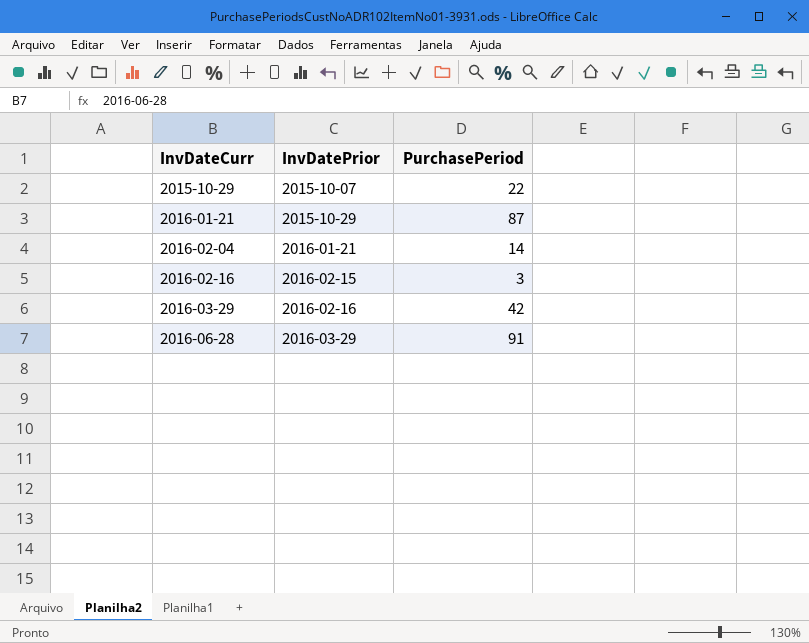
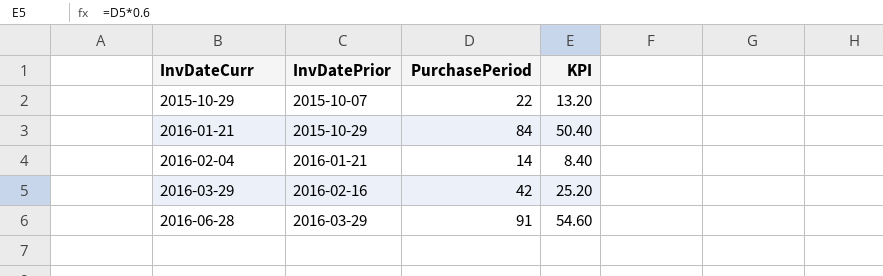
column KPI | formula: none -> [PurchasePeriod] * 0.6
row 2016-02-16: 2016-02-15 | 3 -> none
2016-01-21 | PurchasePeriod: 87 -> 84

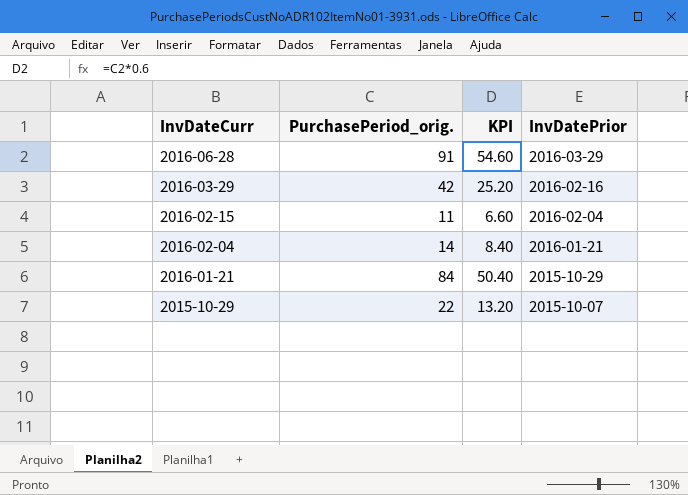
row order: InvDateCurr ascending -> InvDateCurr descending
column name: PurchasePeriod -> PurchasePeriod_orig.
column InvDatePrior | position: 2 -> 4
row 2016-02-15: none -> 11 | 6.60 | 2016-02-04

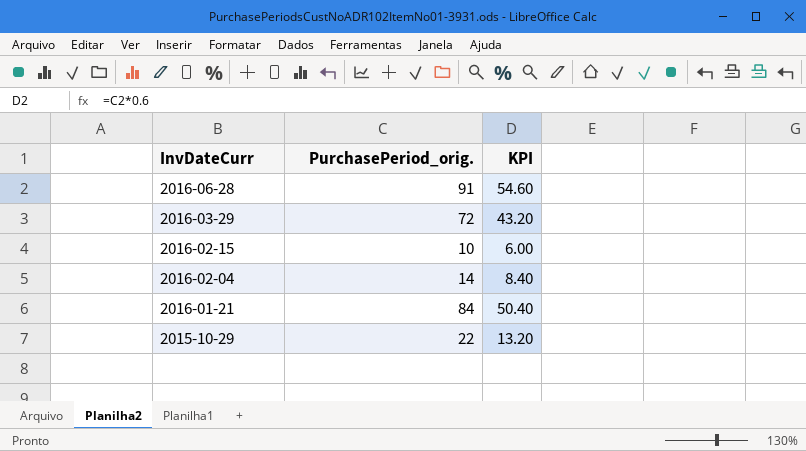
column InvDatePrior | position: 4 -> none
2016-03-29 | PurchasePeriod_orig.: 42 -> 72
2016-03-29 | KPI: 25.20 -> 43.20
2016-02-15 | PurchasePeriod_orig.: 11 -> 10
2016-02-15 | KPI: 6.60 -> 6.00

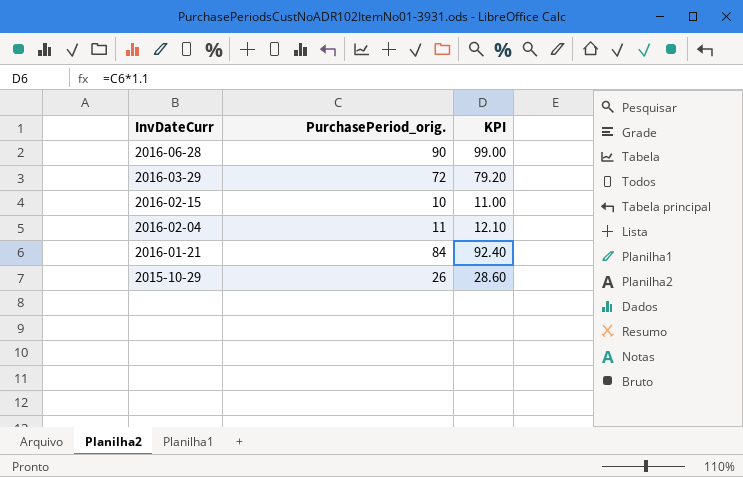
column KPI | formula: [PurchasePeriod_orig.] * 0.6 -> [PurchasePeriod_orig.] * 1.1
2016-06-28 | PurchasePeriod_orig.: 91 -> 90
2016-02-04 | PurchasePeriod_orig.: 14 -> 11
2015-10-29 | PurchasePeriod_orig.: 22 -> 26

